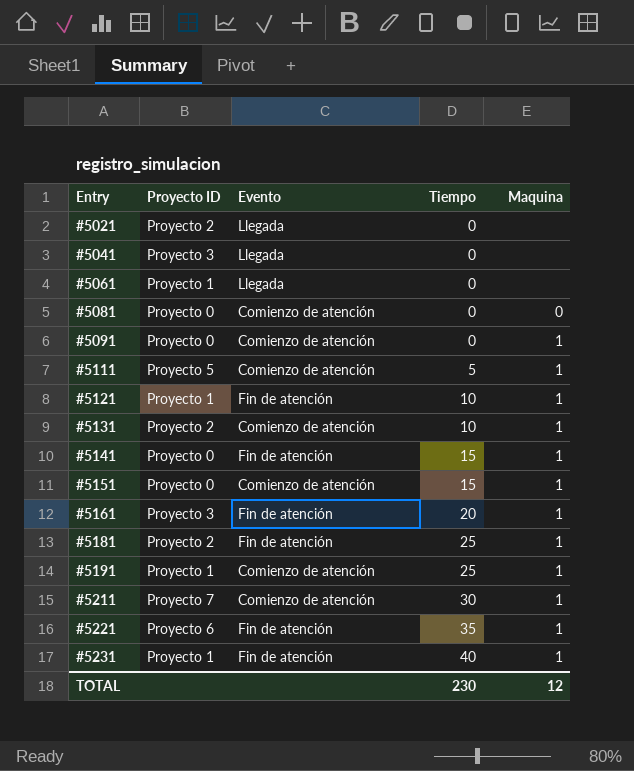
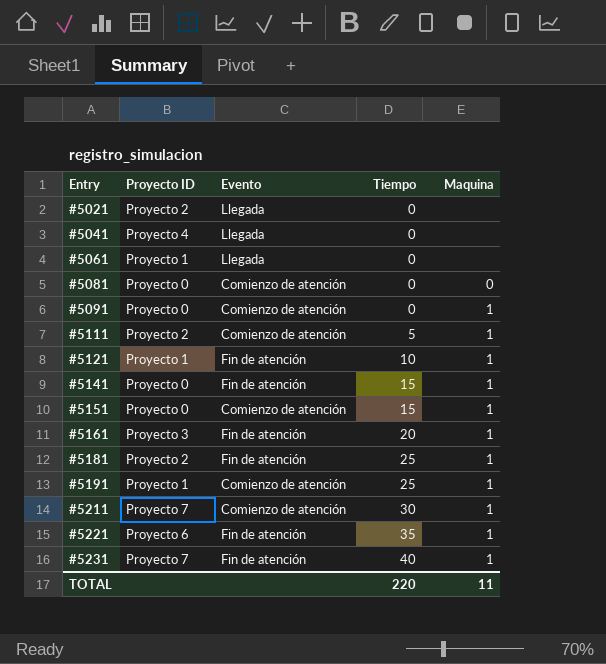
row #5131: Proyecto 2 | Comienzo de atención | 10 | 1 -> none
#5041 | Proyecto ID: Proyecto 3 -> Proyecto 4
#5111 | Proyecto ID: Proyecto 5 -> Proyecto 2
#5231 | Proyecto ID: Proyecto 1 -> Proyecto 7
TOTAL | Tiempo: 230 -> 220
TOTAL | Maquina: 12 -> 11

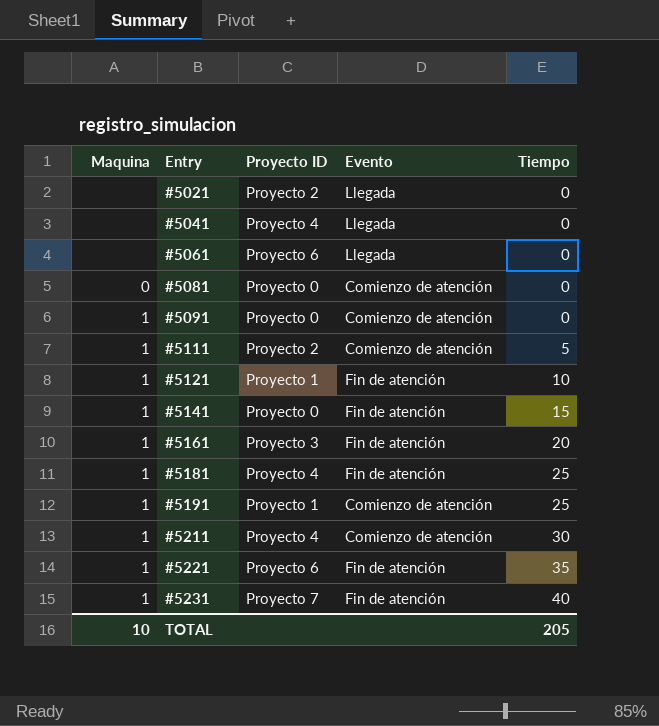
column Maquina | position: 5 -> 1
row #5151: Proyecto 0 | Comienzo de atención | 15 | 1 -> none
#5061 | Proyecto ID: Proyecto 1 -> Proyecto 6
#5181 | Proyecto ID: Proyecto 2 -> Proyecto 4
#5211 | Proyecto ID: Proyecto 7 -> Proyecto 4
TOTAL | Maquina: 11 -> 10
TOTAL | Tiempo: 220 -> 205

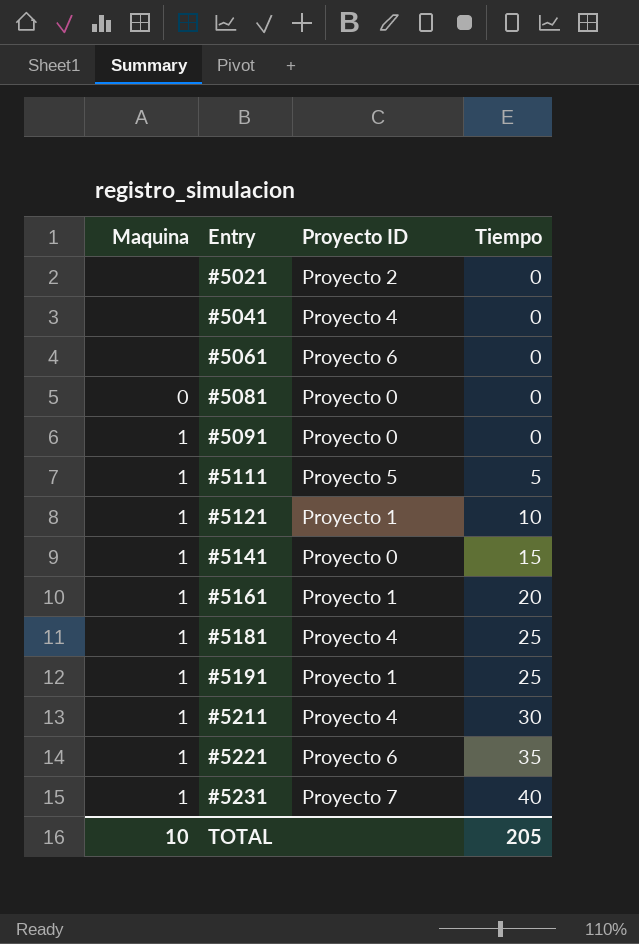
column Evento | position: 4 -> none
#5111 | Proyecto ID: Proyecto 2 -> Proyecto 5
#5161 | Proyecto ID: Proyecto 3 -> Proyecto 1

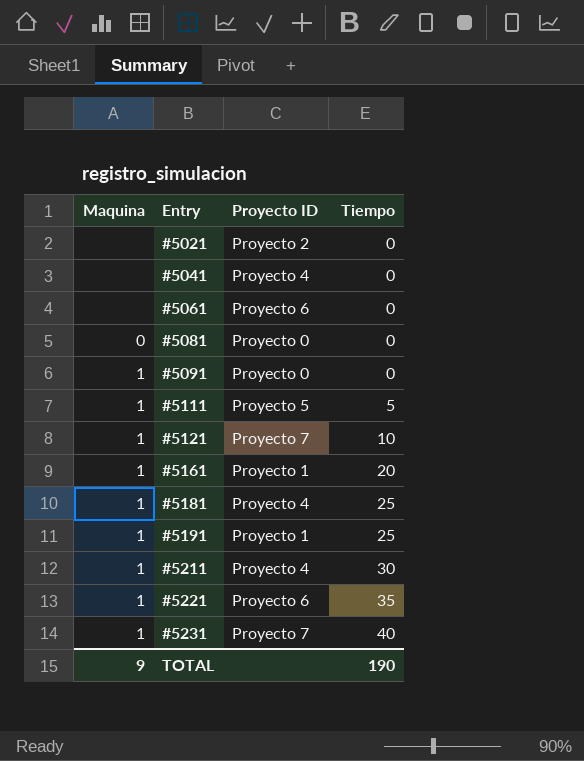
row #5141: 1 | Proyecto 0 | 15 -> none
#5121 | Proyecto ID: Proyecto 1 -> Proyecto 7
TOTAL | Maquina: 10 -> 9
TOTAL | Tiempo: 205 -> 190

